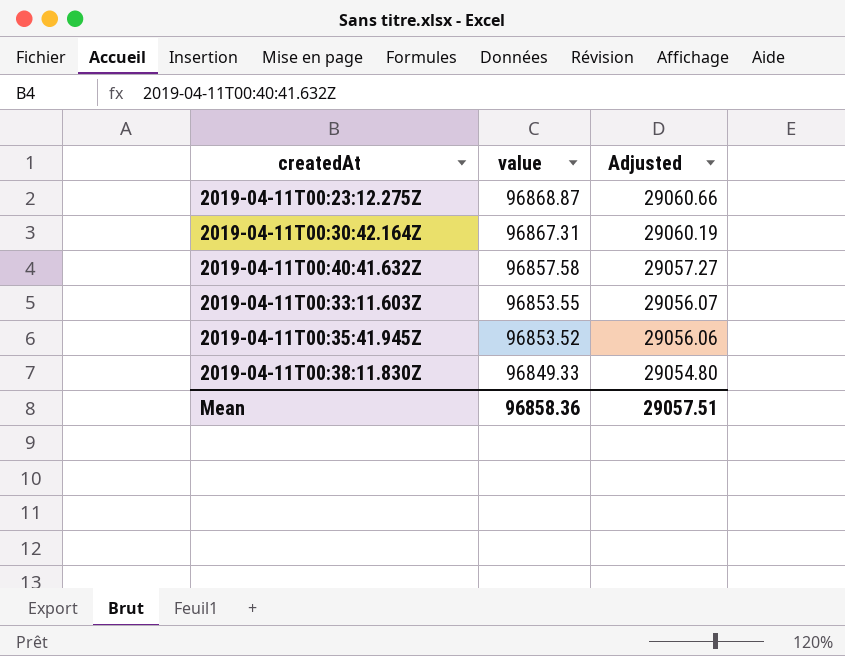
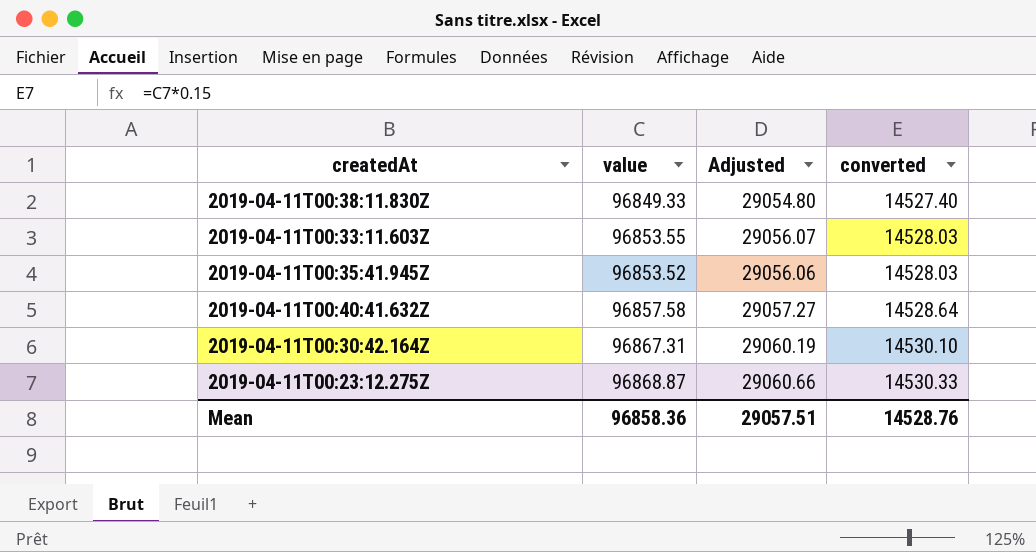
row order: value descending -> converted ascending
column converted | formula: none -> [value] * 0.15

